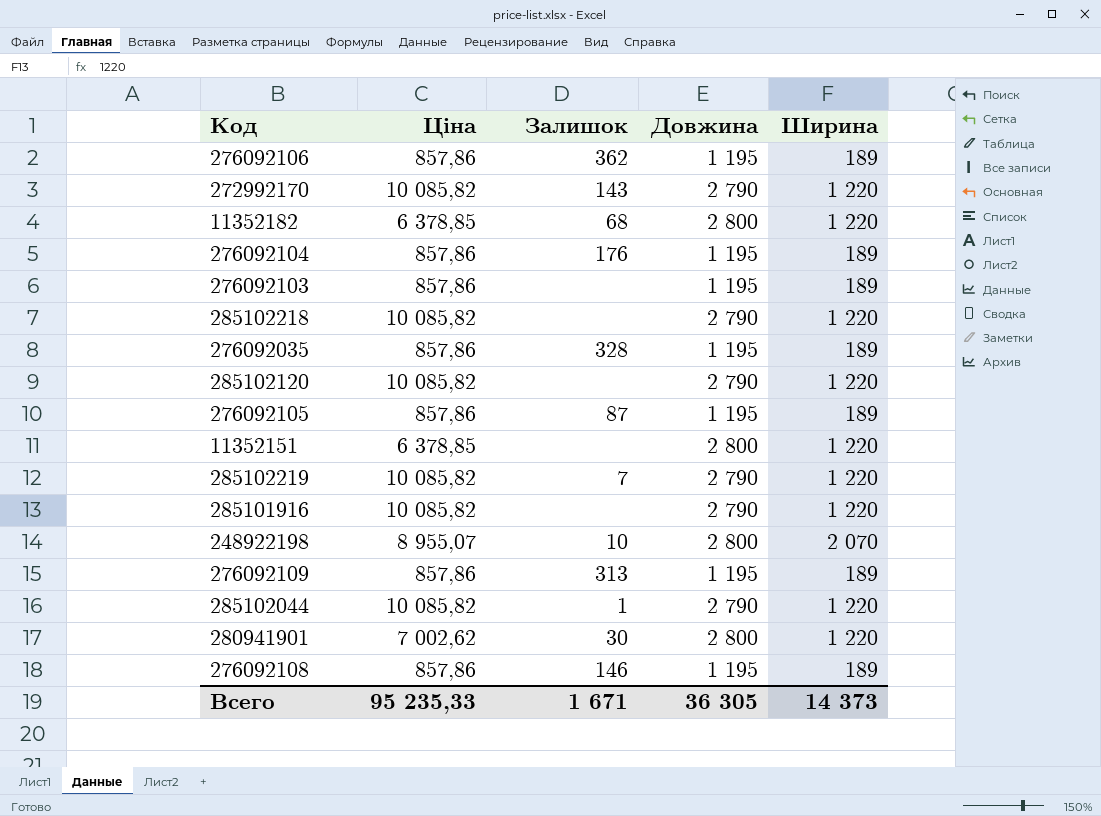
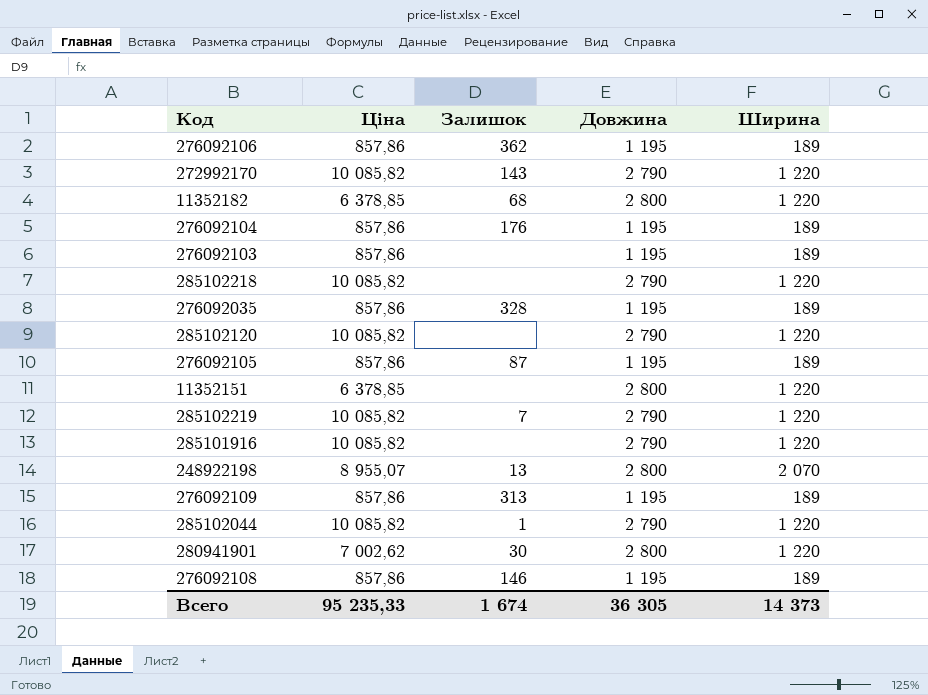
248922198 | Залишок: 10 -> 13
Всего | Залишок: 1 671 -> 1 674

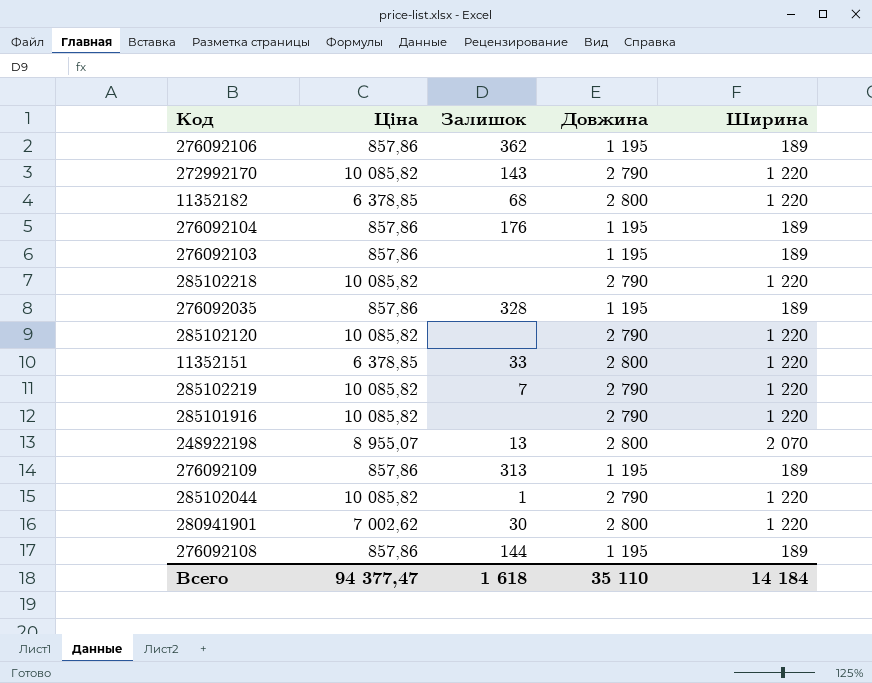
row 276092105: 857,86 | 87 | 1 195 | 189 -> none
11352151 | Залишок: none -> 33
276092108 | Залишок: 146 -> 144
Всего | Ціна: 95 235,33 -> 94 377,47
Всего | Залишок: 1 674 -> 1 618
Всего | Довжина: 36 305 -> 35 110
Всего | Ширина: 14 373 -> 14 184

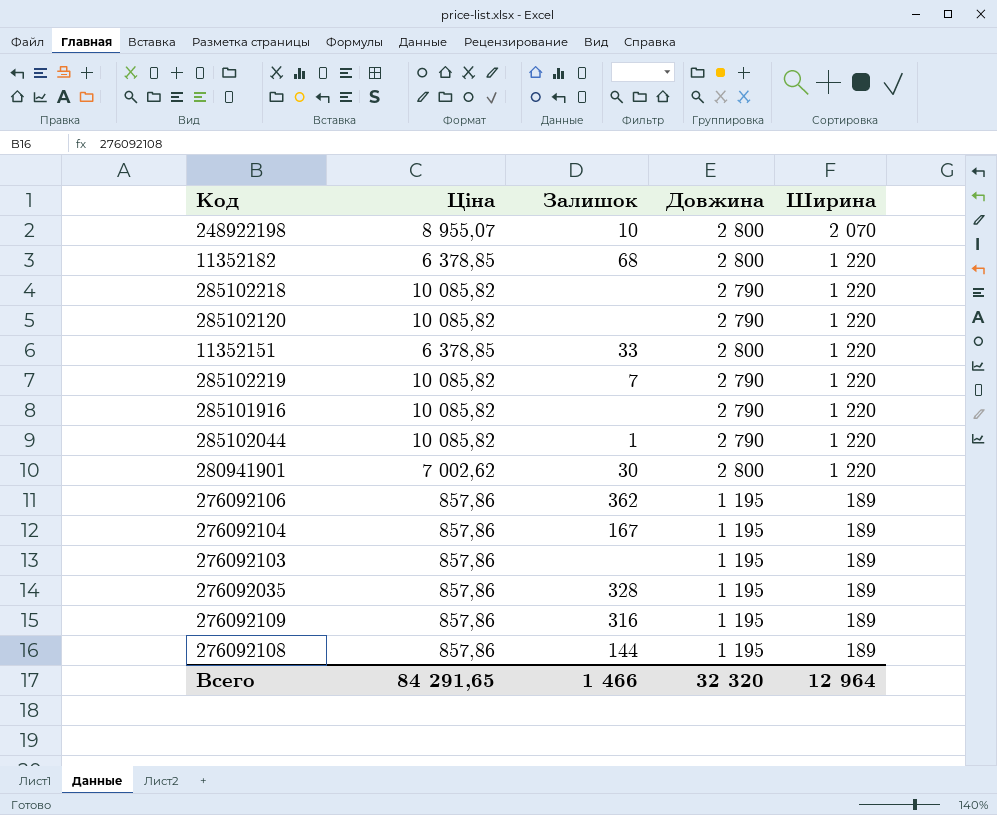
row order: none -> Ширина descending
row 272992170: 10 085,82 | 143 | 2 790 | 1 220 -> none
248922198 | Залишок: 13 -> 10
276092104 | Залишок: 176 -> 167
276092109 | Залишок: 313 -> 316
Всего | Ціна: 94 377,47 -> 84 291,65
Всего | Залишок: 1 618 -> 1 466
Всего | Довжина: 35 110 -> 32 320
Всего | Ширина: 14 184 -> 12 964

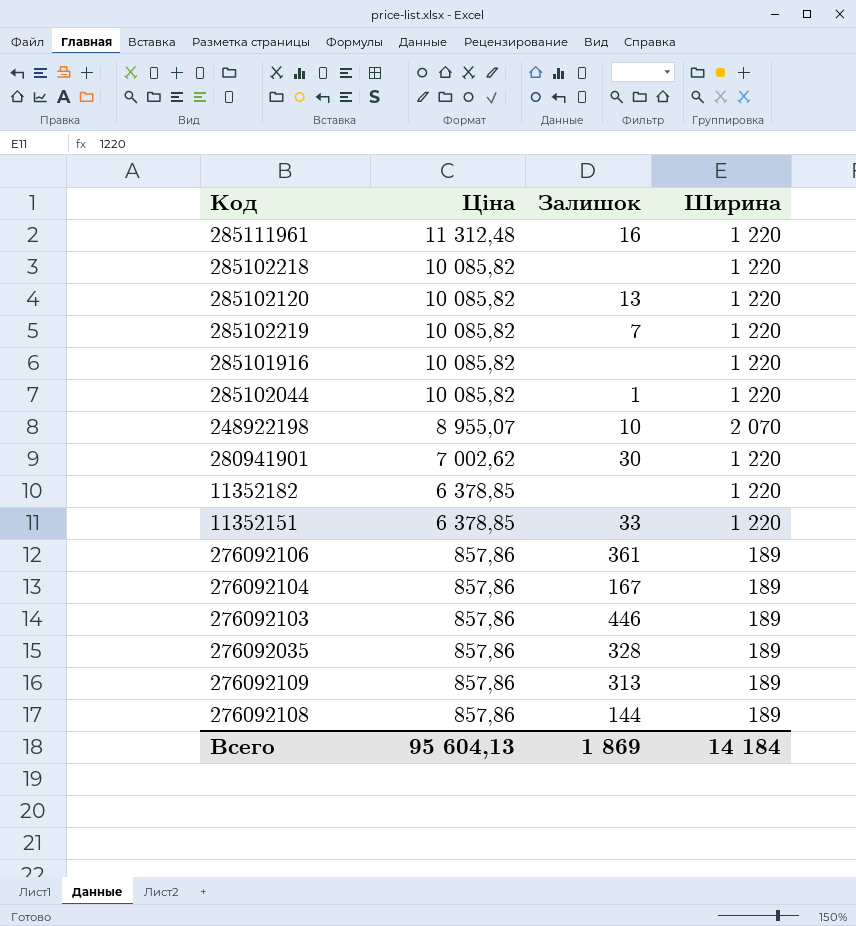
row order: Ширина descending -> Ціна descending
column Довжина | position: 4 -> none
row 285111961: none -> 11 312,48 | 16 | 1 220
285102120 | Залишок: none -> 13
11352182 | Залишок: 68 -> none
276092106 | Залишок: 362 -> 361
276092103 | Залишок: none -> 446
276092109 | Залишок: 316 -> 313
Всего | Ціна: 84 291,65 -> 95 604,13
Всего | Залишок: 1 466 -> 1 869
Всего | Ширина: 12 964 -> 14 184

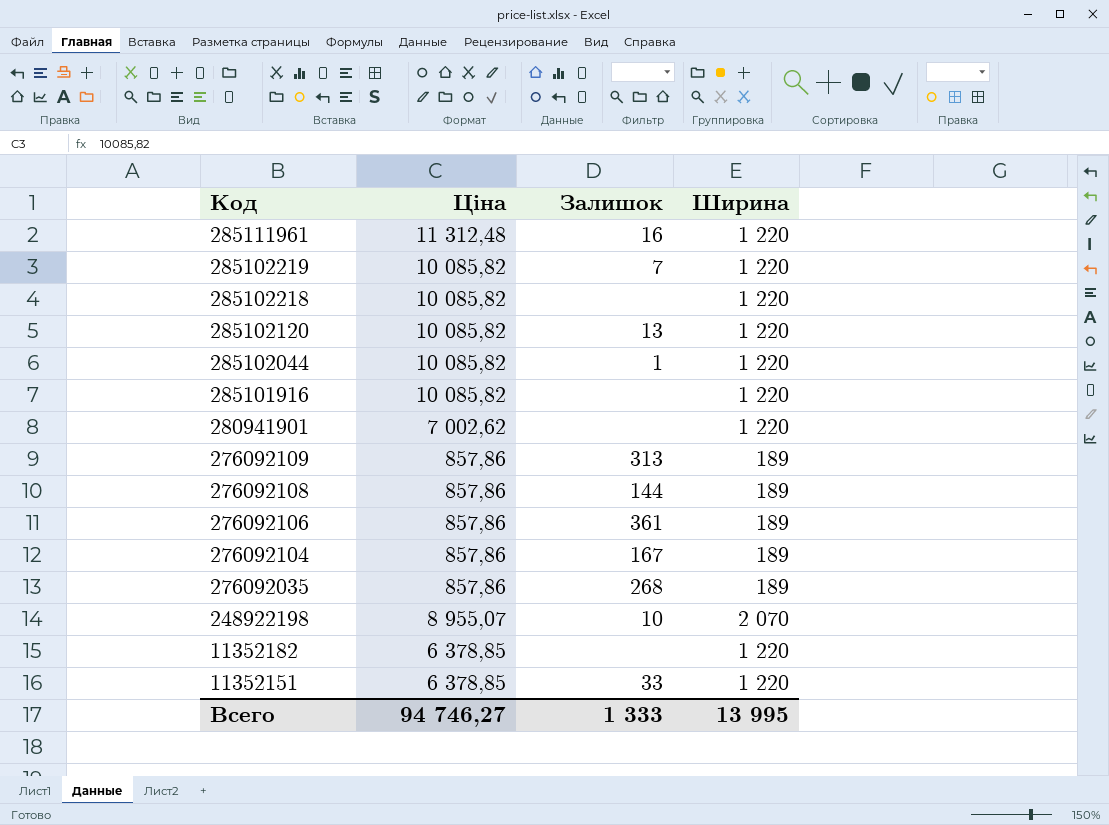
row order: Ціна descending -> Код descending
row 276092103: 857,86 | 446 | 189 -> none
280941901 | Залишок: 30 -> none
276092035 | Залишок: 328 -> 268
Всего | Ціна: 95 604,13 -> 94 746,27
Всего | Залишок: 1 869 -> 1 333
Всего | Ширина: 14 184 -> 13 995

